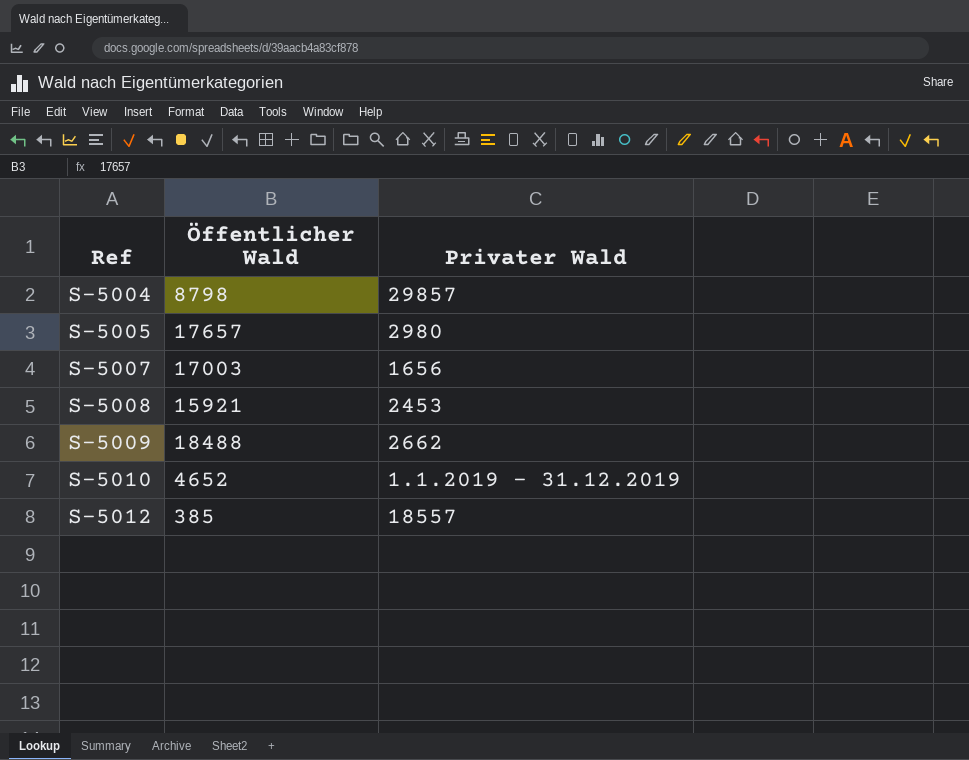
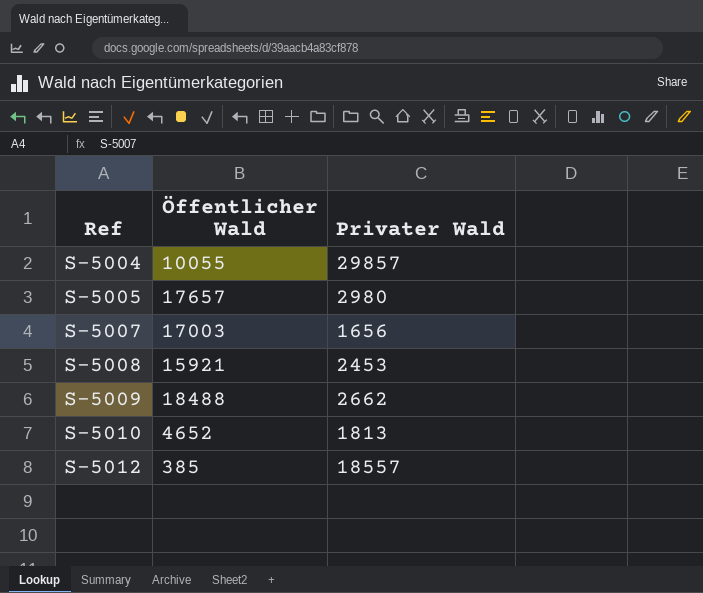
S-5004 | Öffentlicher Wald: 8798 -> 10055
S-5010 | Privater Wald: 1.1.2019 – 31.12.2019 -> 1813

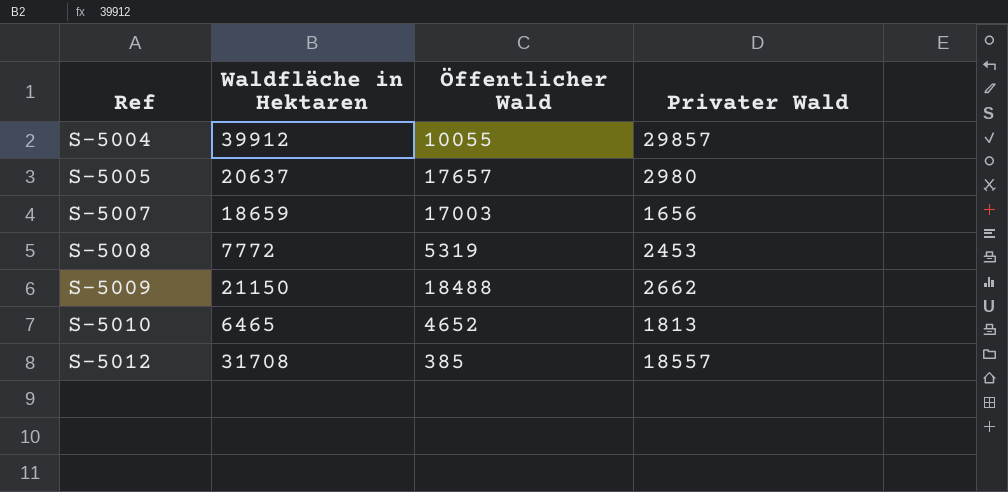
column Waldfläche in Hektaren | position: none -> 2
S-5008 | Öffentlicher Wald: 15921 -> 5319

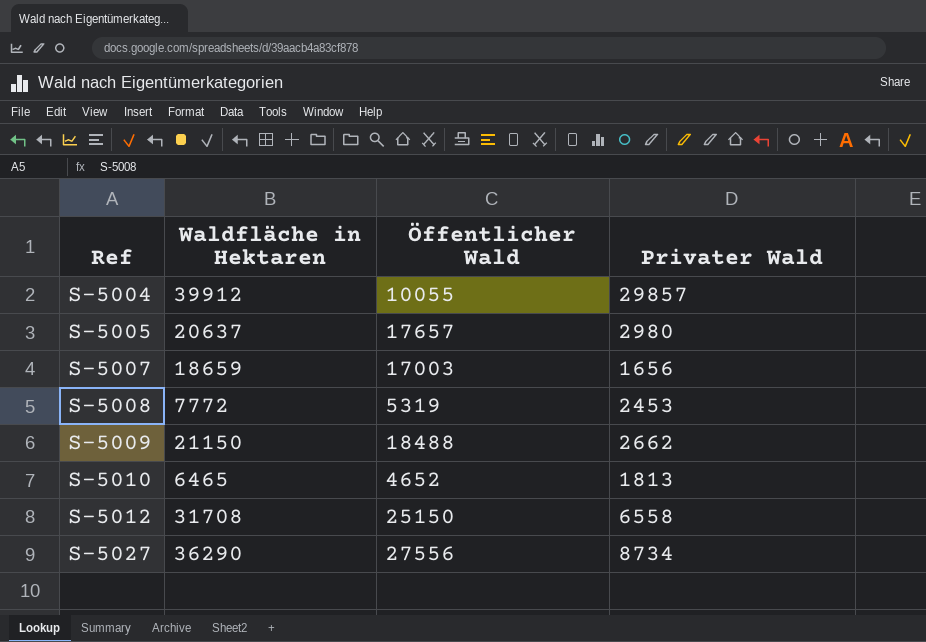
S-5012 | Öffentlicher Wald: 385 -> 25150
S-5012 | Privater Wald: 18557 -> 6558
row S-5027: none -> 36290 | 27556 | 8734

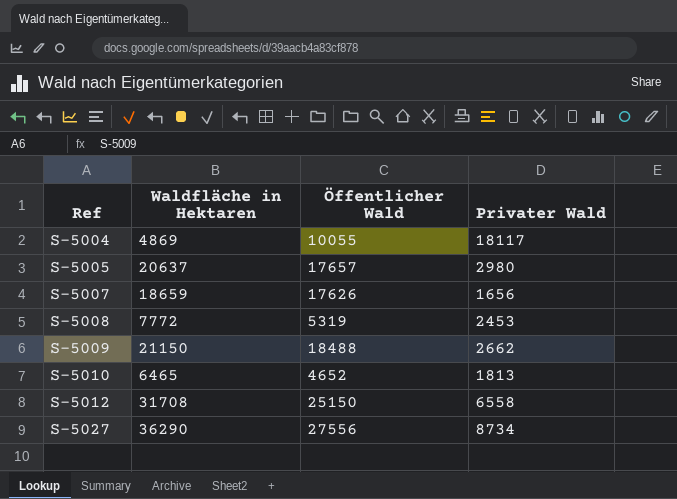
S-5004 | Waldfläche in Hektaren: 39912 -> 4869
S-5004 | Privater Wald: 29857 -> 18117
S-5007 | Öffentlicher Wald: 17003 -> 17626

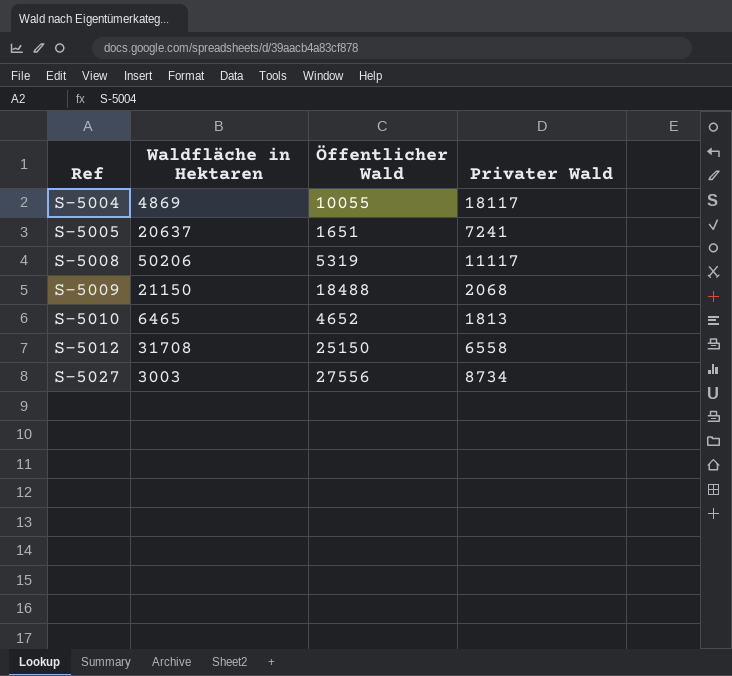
row S-5007: 18659 | 17626 | 1656 -> none
S-5005 | Öffentlicher Wald: 17657 -> 1651
S-5005 | Privater Wald: 2980 -> 7241
S-5008 | Waldfläche in Hektaren: 7772 -> 50206
S-5008 | Privater Wald: 2453 -> 11117
S-5009 | Privater Wald: 2662 -> 2068
S-5027 | Waldfläche in Hektaren: 36290 -> 3003

